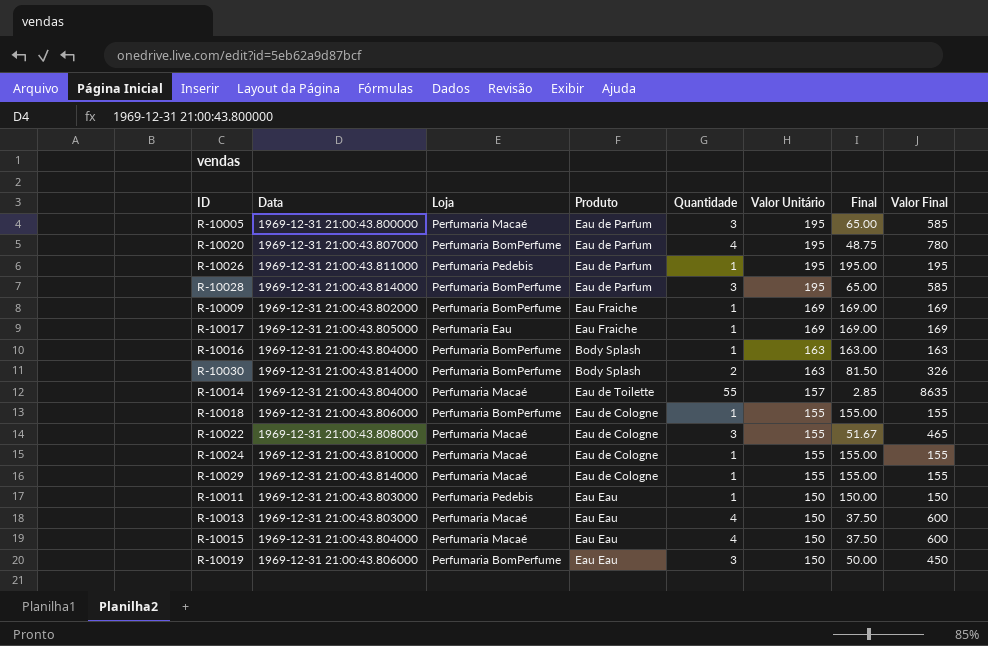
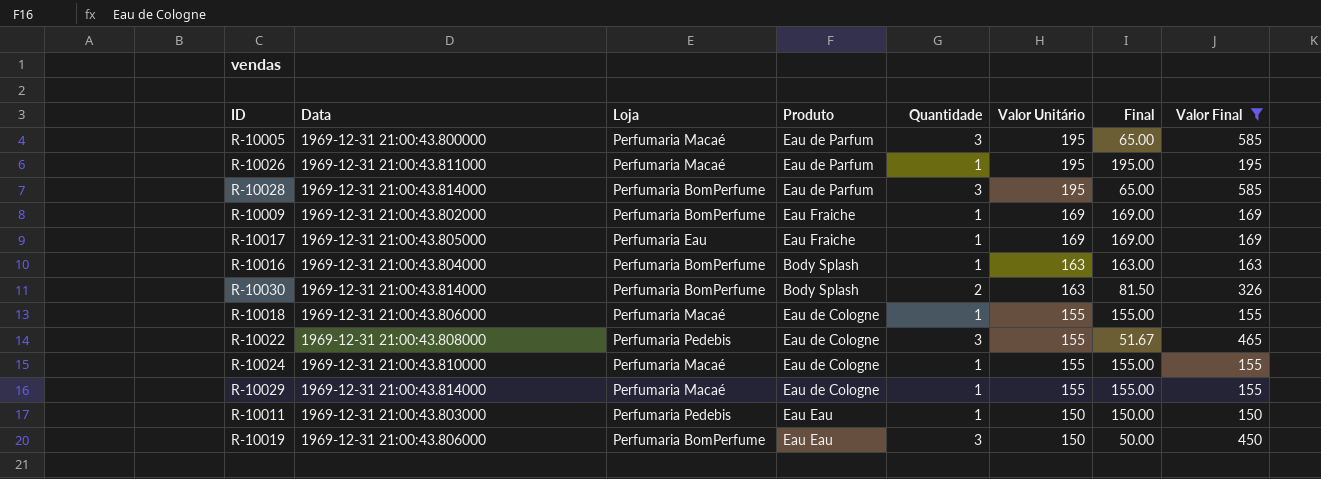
filter: none -> Valor Final <= 585
R-10026 | Loja: Perfumaria Pedebis -> Perfumaria Macaé
R-10018 | Loja: Perfumaria BomPerfume -> Perfumaria Macaé
R-10022 | Loja: Perfumaria Macaé -> Perfumaria Pedebis

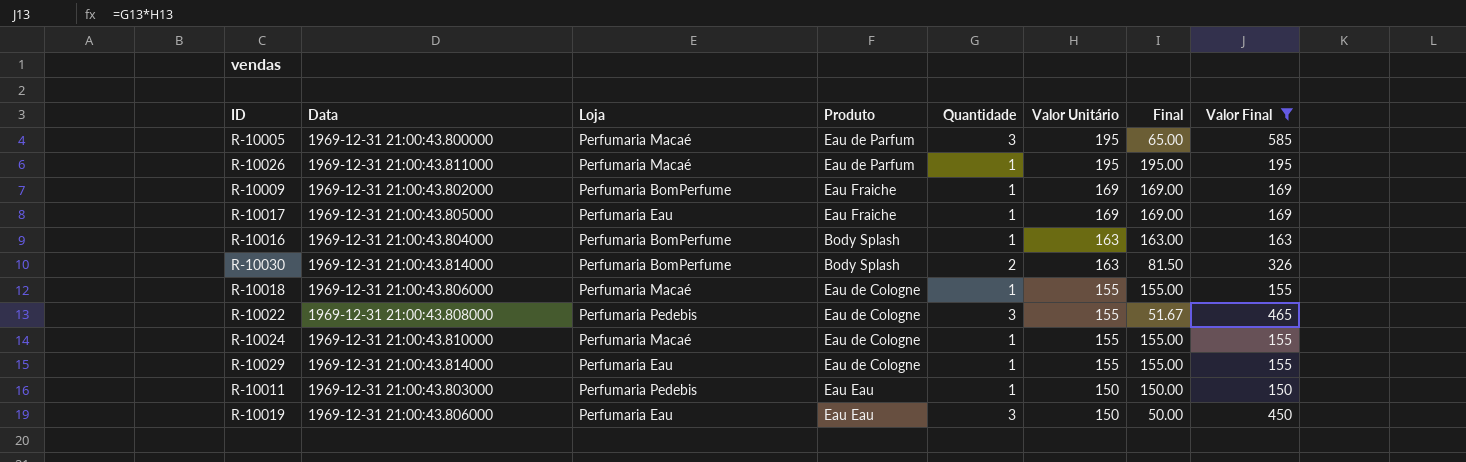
row R-10028: 1969-12-31 21:00:43.814000 | Perfumaria BomPerfume | Eau de Parfum | 3 | 195 | 65.00 | 585 -> none
R-10029 | Loja: Perfumaria Macaé -> Perfumaria Eau
R-10019 | Loja: Perfumaria BomPerfume -> Perfumaria Eau

